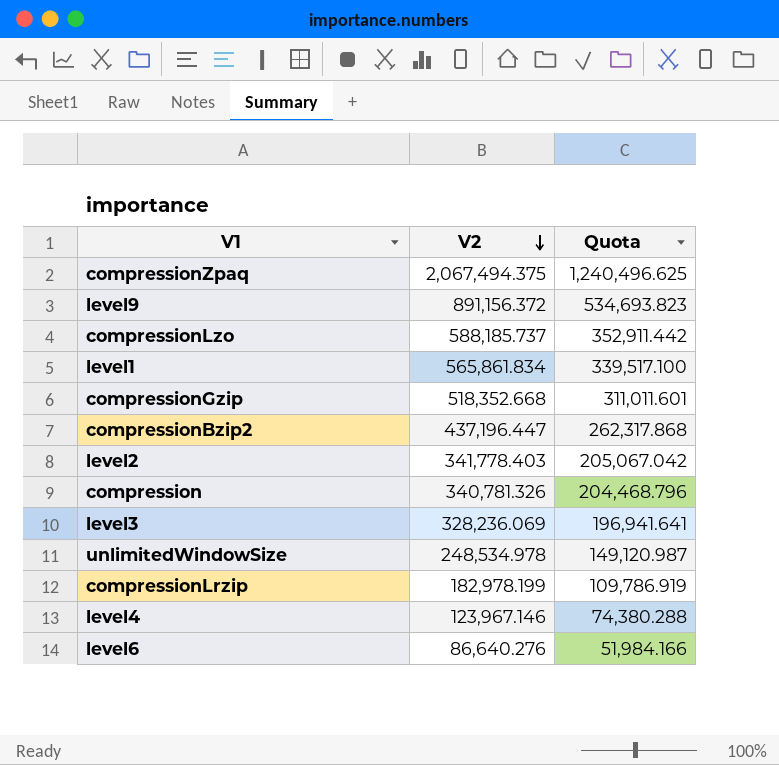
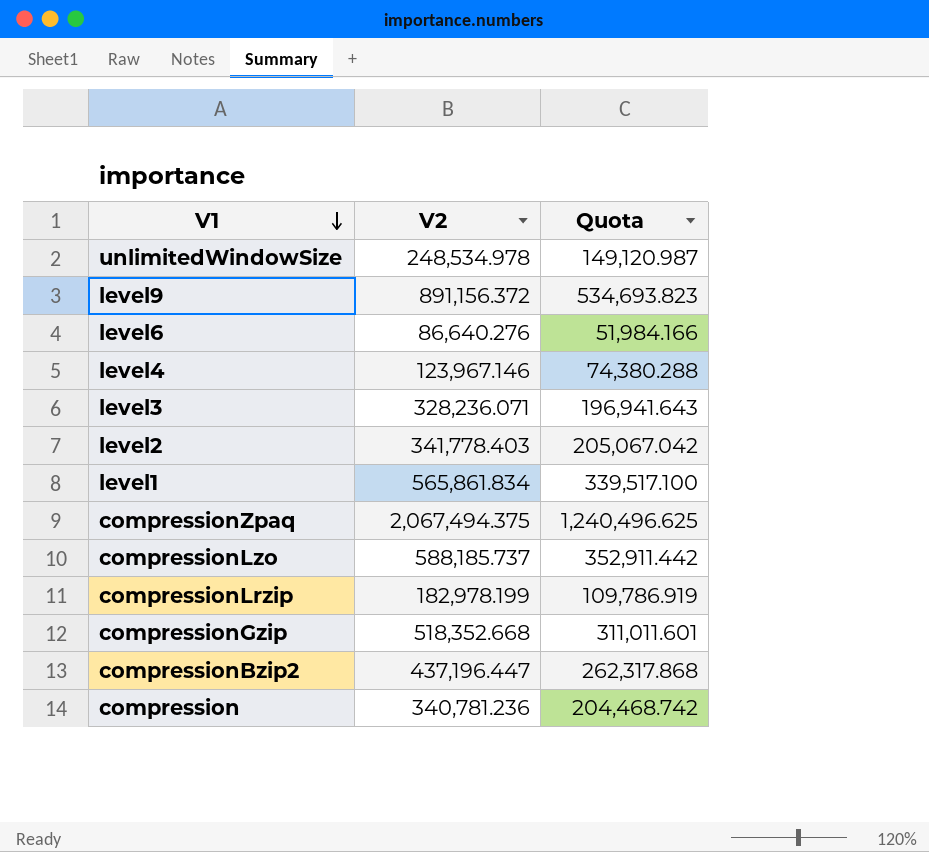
row order: V2 descending -> V1 descending
level3 | V2: 328,236.069 -> 328,236.071
level3 | Quota: 196,941.641 -> 196,941.643
compression | V2: 340,781.326 -> 340,781.236
compression | Quota: 204,468.796 -> 204,468.742

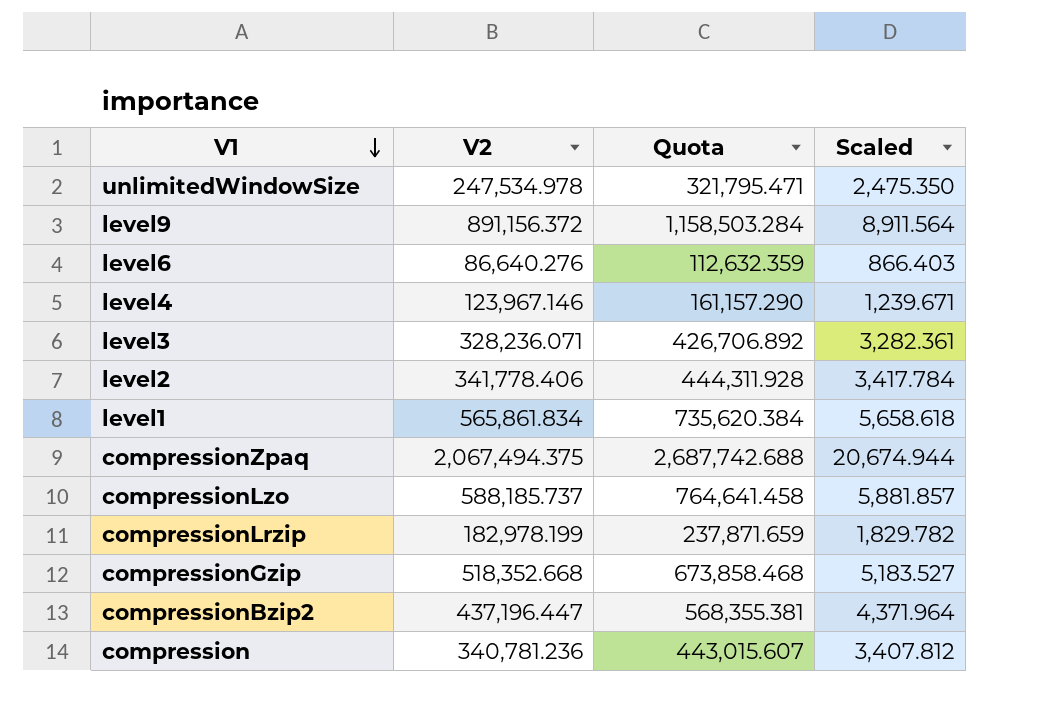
column Quota | formula: [V2] * 0.6 -> [V2] * 1.3
column Scaled | formula: none -> [V2] * 0.01
unlimitedWindowSize | V2: 248,534.978 -> 247,534.978
level2 | V2: 341,778.403 -> 341,778.406

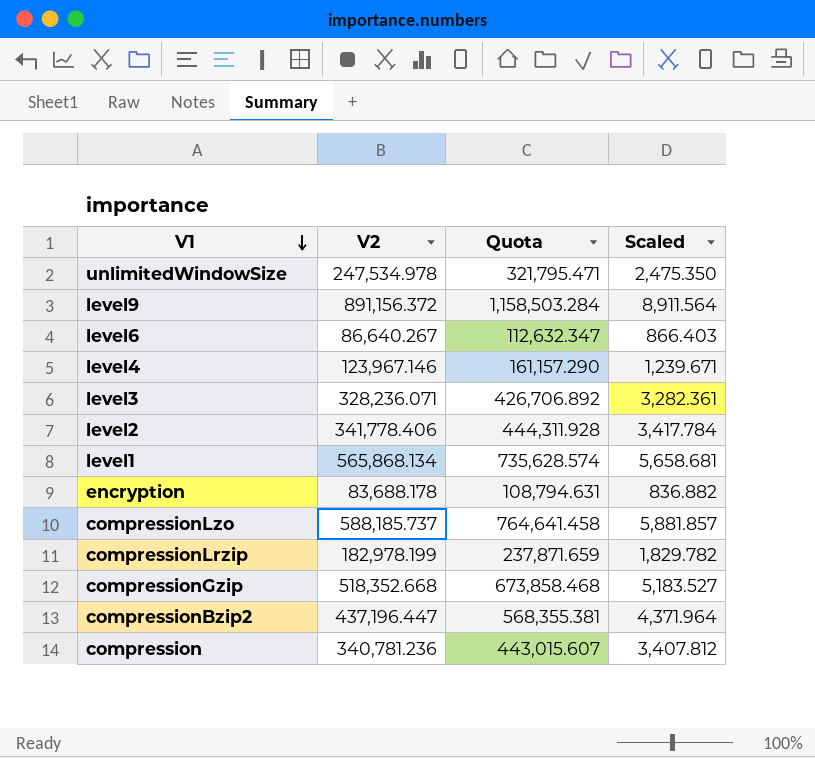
row compressionZpaq: 2,067,494.375 | 2,687,742.688 | 20,674.944 -> none
level6 | V2: 86,640.276 -> 86,640.267
level6 | Quota: 112,632.359 -> 112,632.347
level1 | V2: 565,861.834 -> 565,868.134
level1 | Quota: 735,620.384 -> 735,628.574
level1 | Scaled: 5,658.618 -> 5,658.681
row encryption: none -> 83,688.178 | 108,794.631 | 836.882

